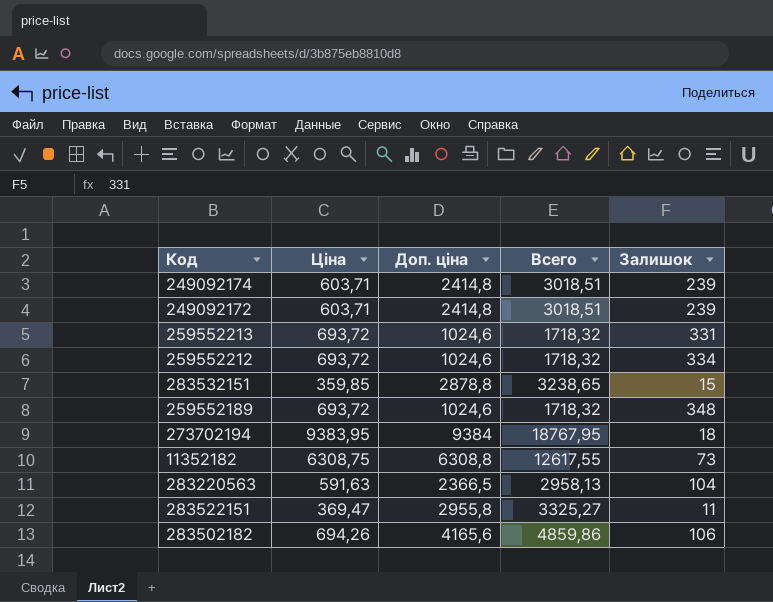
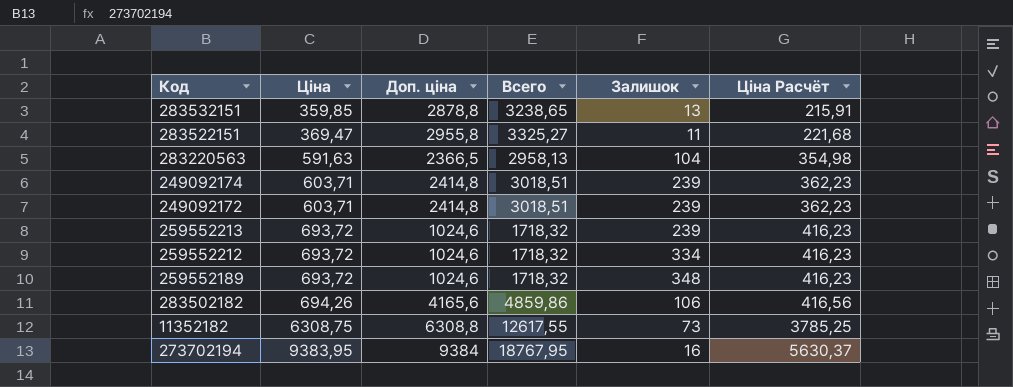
row order: none -> Ціна ascending
column Ціна Расчёт | formula: none -> [Ціна] * 0,6
283532151 | Залишок: 15 -> 13
259552213 | Залишок: 331 -> 239
273702194 | Залишок: 18 -> 16

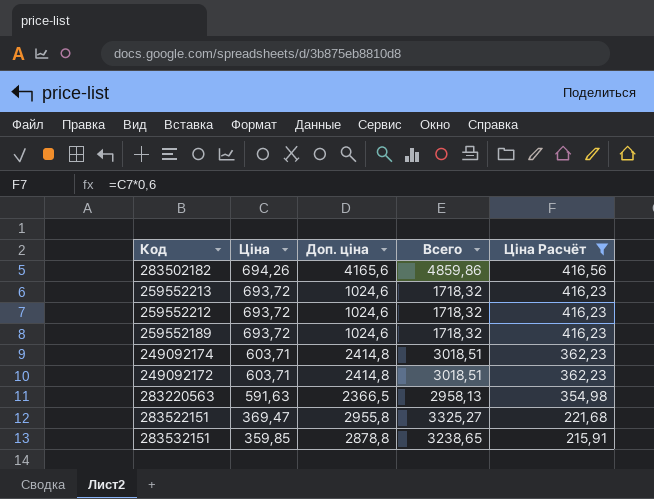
filter: none -> Ціна Расчёт <= 416,56
row order: Ціна ascending -> Ціна descending
column Залишок | position: 5 -> none

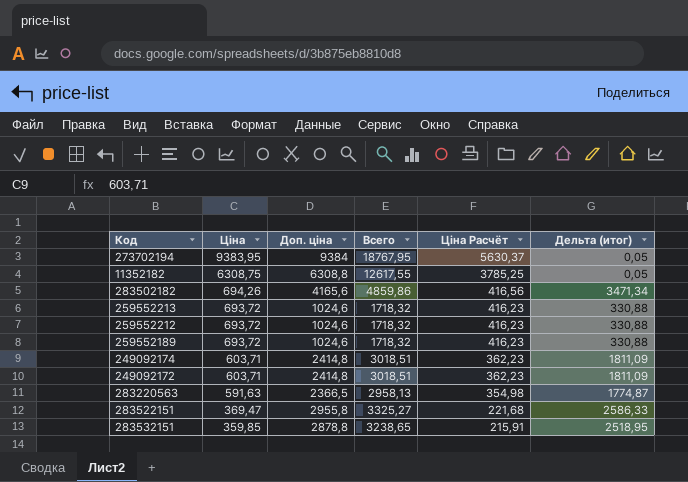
filter: Ціна Расчёт <= 416,56 -> none
column Дельта (итог) | formula: none -> [Доп. ціна] - [Ціна]

